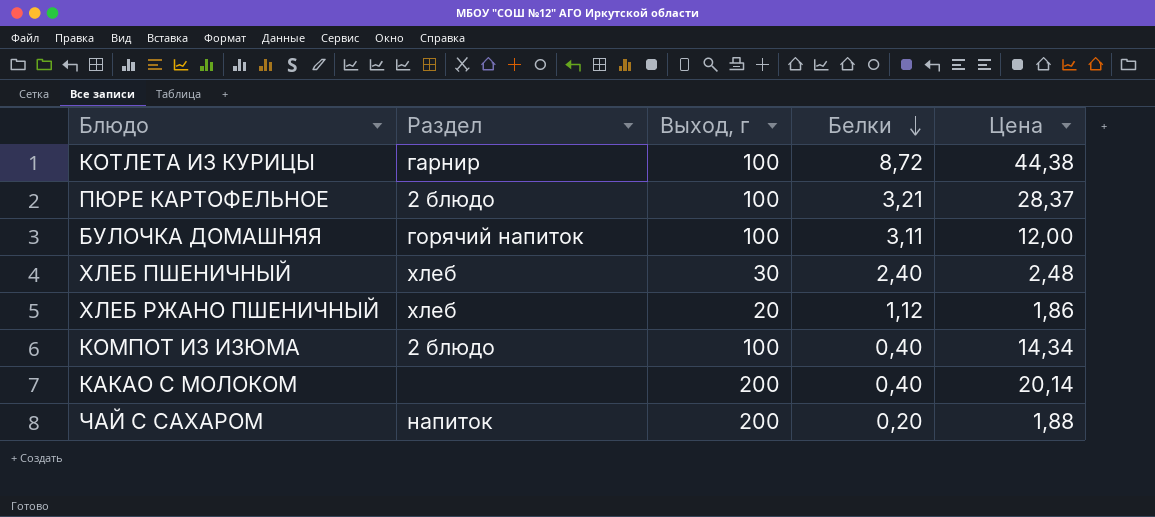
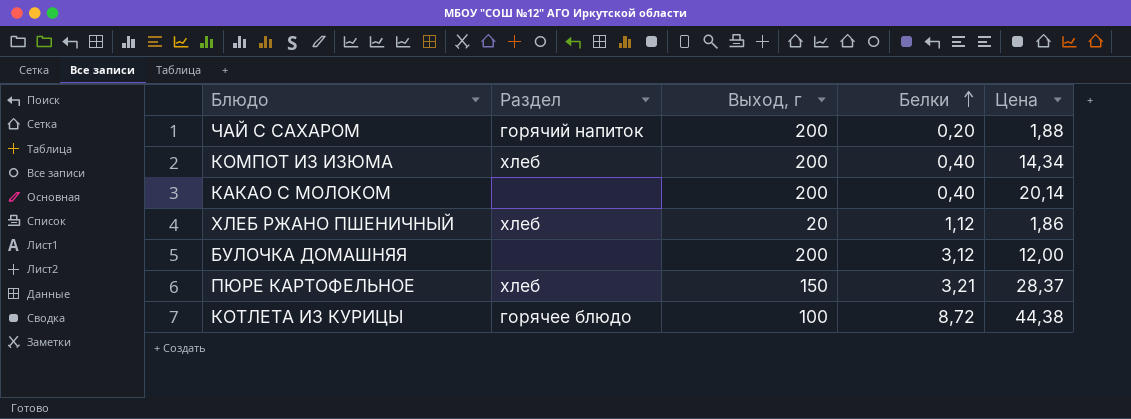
row order: Белки descending -> Белки ascending
row ХЛЕБ ПШЕНИЧНЫЙ: хлеб | 30 | 2,40 | 2,48 -> none
ЧАЙ С САХАРОМ | Раздел: напиток -> горячий напиток
КОМПОТ ИЗ ИЗЮМА | Раздел: 2 блюдо -> хлеб
КОМПОТ ИЗ ИЗЮМА | Выход, г: 100 -> 200
БУЛОЧКА ДОМАШНЯЯ | Раздел: горячий напиток -> none
БУЛОЧКА ДОМАШНЯЯ | Выход, г: 100 -> 200
БУЛОЧКА ДОМАШНЯЯ | Белки: 3,11 -> 3,12
ПЮРЕ КАРТОФЕЛЬНОЕ | Раздел: 2 блюдо -> хлеб
ПЮРЕ КАРТОФЕЛЬНОЕ | Выход, г: 100 -> 150
КОТЛЕТА ИЗ КУРИЦЫ | Раздел: гарнир -> горячее блюдо

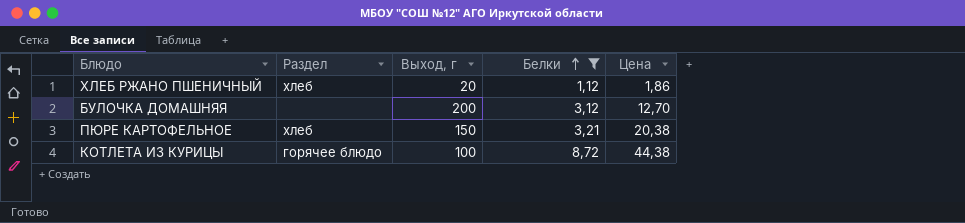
filter: none -> Белки >= 1,12
БУЛОЧКА ДОМАШНЯЯ | Цена: 12,00 -> 12,70
ПЮРЕ КАРТОФЕЛЬНОЕ | Цена: 28,37 -> 20,38

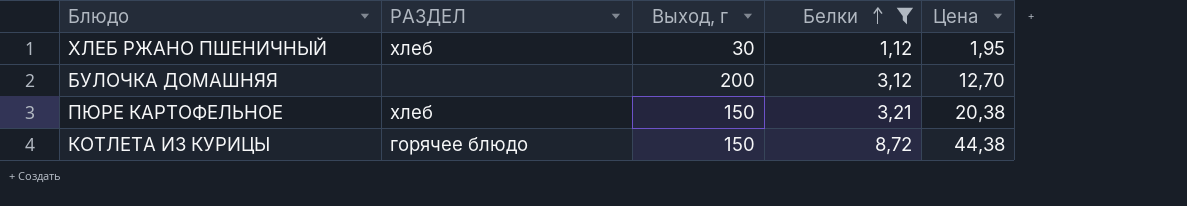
column name: Раздел -> РАЗДЕЛ
ХЛЕБ РЖАНО ПШЕНИЧНЫЙ | Выход, г: 20 -> 30
ХЛЕБ РЖАНО ПШЕНИЧНЫЙ | Цена: 1,86 -> 1,95
КОТЛЕТА ИЗ КУРИЦЫ | Выход, г: 100 -> 150

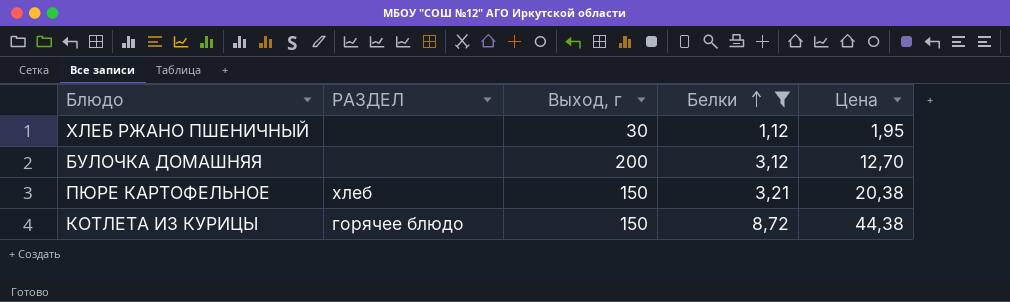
ХЛЕБ РЖАНО ПШЕНИЧНЫЙ | РАЗДЕЛ: хлеб -> none

